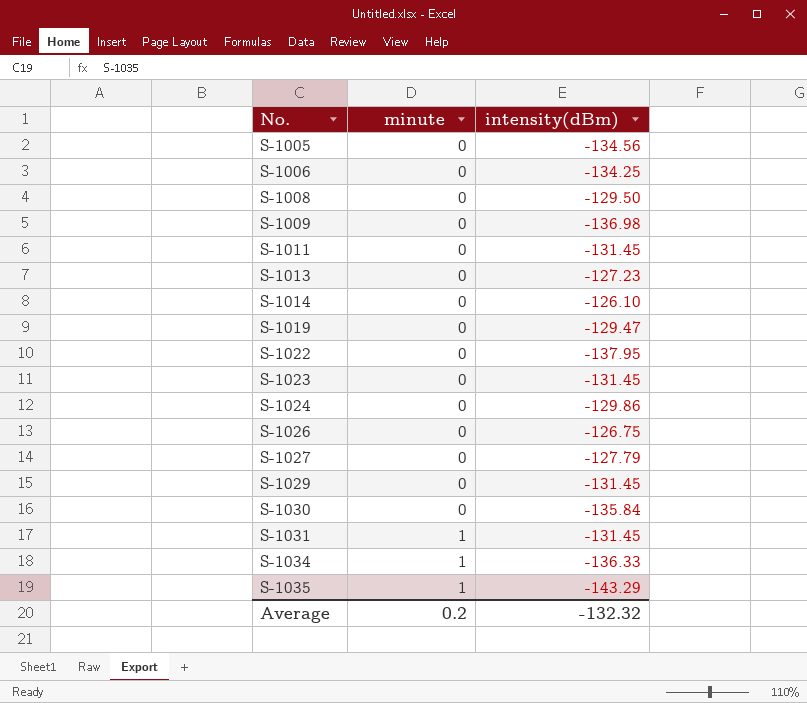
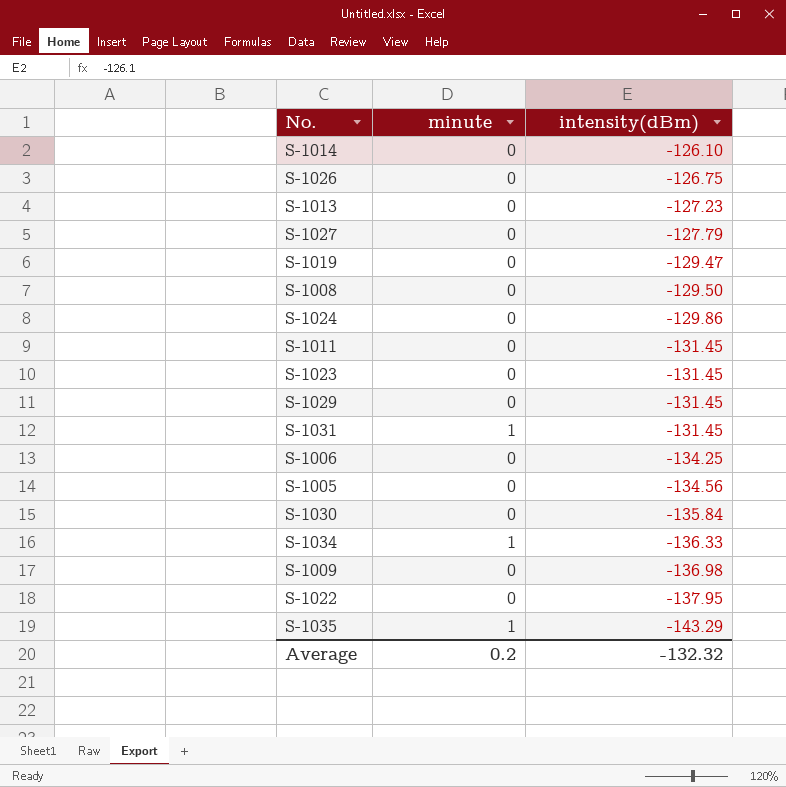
row order: No. ascending -> intensity(dBm) descending

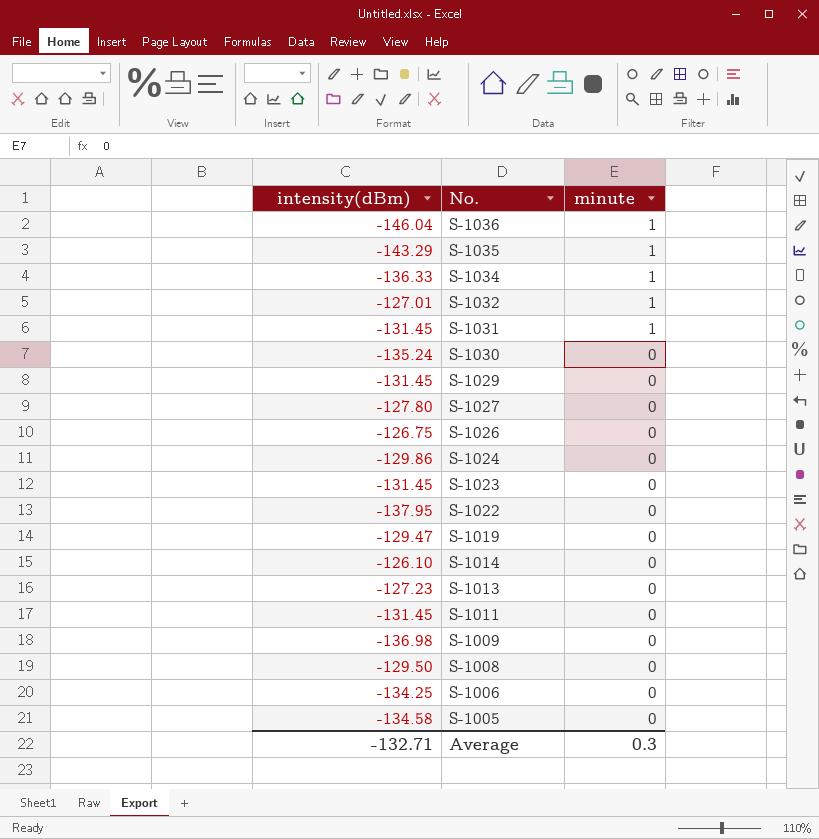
row order: intensity(dBm) descending -> No. descending
column intensity(dBm) | position: 3 -> 1
row S-1036: none -> -146.04 | 1
row S-1032: none -> -127.01 | 1
S-1030 | intensity(dBm): -135.84 -> -135.24
S-1027 | intensity(dBm): -127.79 -> -127.80
S-1005 | intensity(dBm): -134.56 -> -134.58
Average | intensity(dBm): -132.32 -> -132.71
Average | minute: 0.2 -> 0.3

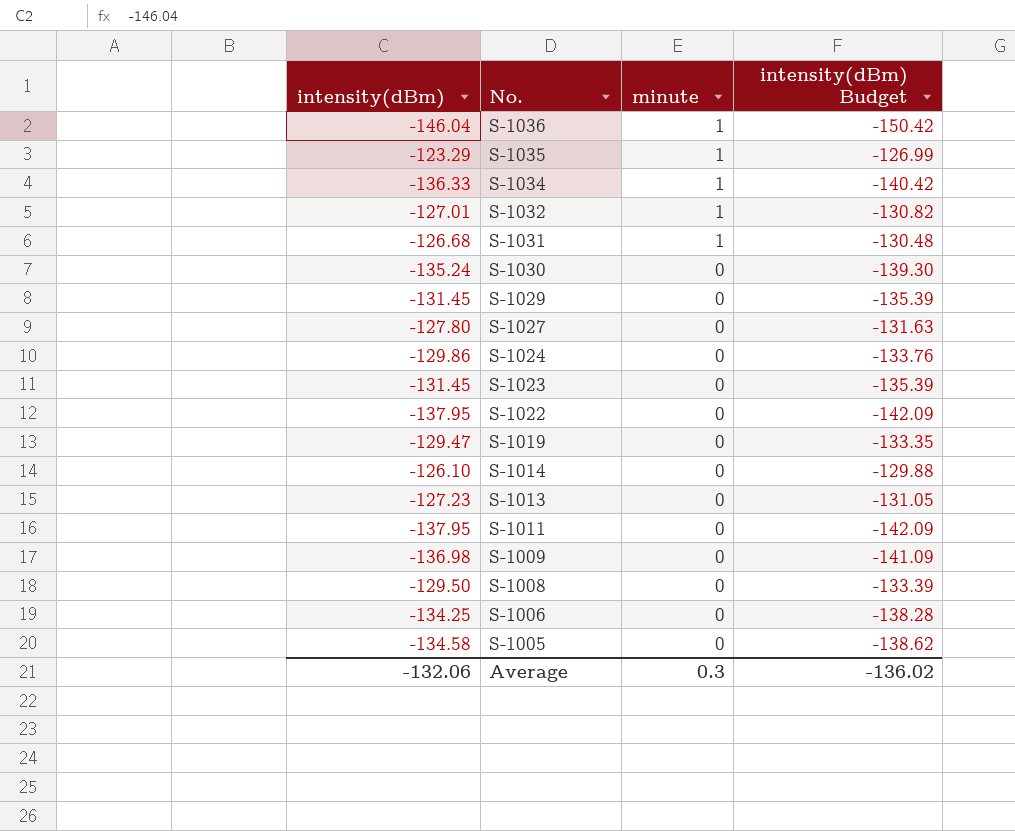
column intensity(dBm) Budget | formula: none -> [intensity(dBm)] * 1.03
row S-1026: -126.75 | 0 -> none
S-1035 | intensity(dBm): -143.29 -> -123.29
S-1031 | intensity(dBm): -131.45 -> -126.68
S-1011 | intensity(dBm): -131.45 -> -137.95
Average | intensity(dBm): -132.71 -> -132.06

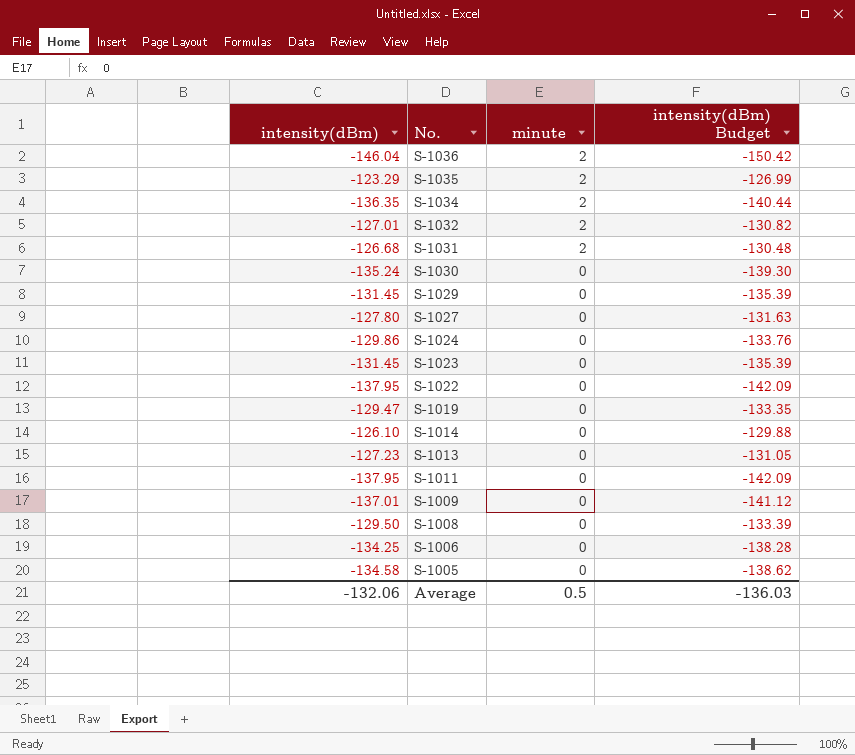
S-1036 | minute: 1 -> 2
S-1035 | minute: 1 -> 2
S-1034 | intensity(dBm): -136.33 -> -136.35
S-1034 | minute: 1 -> 2
S-1034 | intensity(dBm) Budget: -140.42 -> -140.44
S-1032 | minute: 1 -> 2
S-1031 | minute: 1 -> 2
S-1009 | intensity(dBm): -136.98 -> -137.01
S-1009 | intensity(dBm) Budget: -141.09 -> -141.12
Average | minute: 0.3 -> 0.5
Average | intensity(dBm) Budget: -136.02 -> -136.03

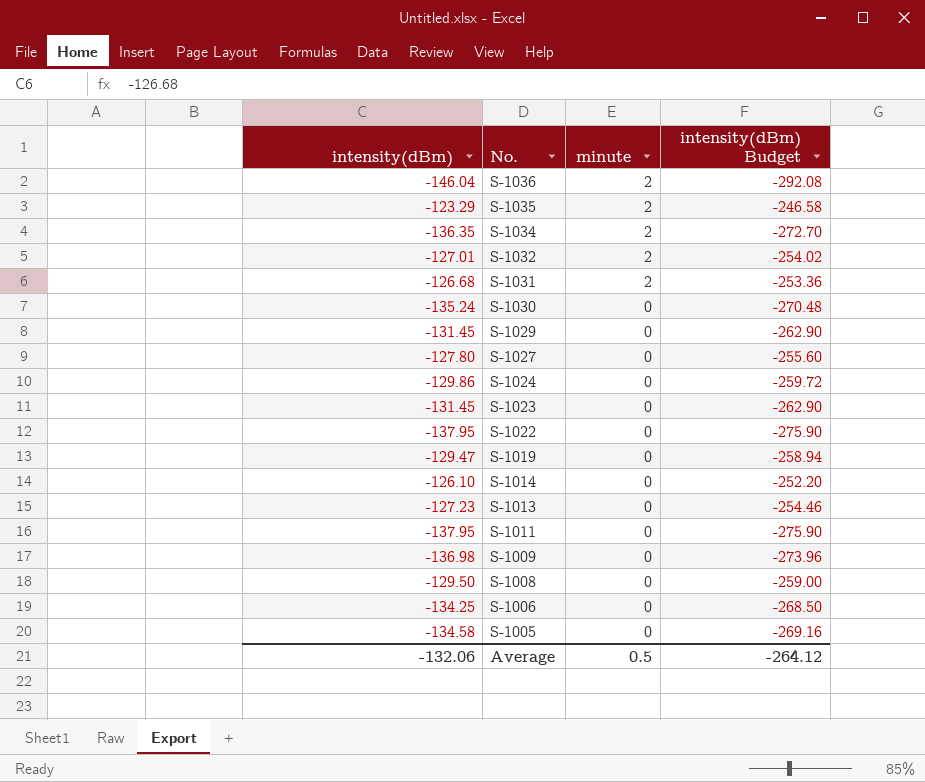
column intensity(dBm) Budget | formula: [intensity(dBm)] * 1.03 -> [intensity(dBm)] * 2
S-1009 | intensity(dBm): -137.01 -> -136.98
Average | intensity(dBm) Budget: -136.03 -> -264.12

